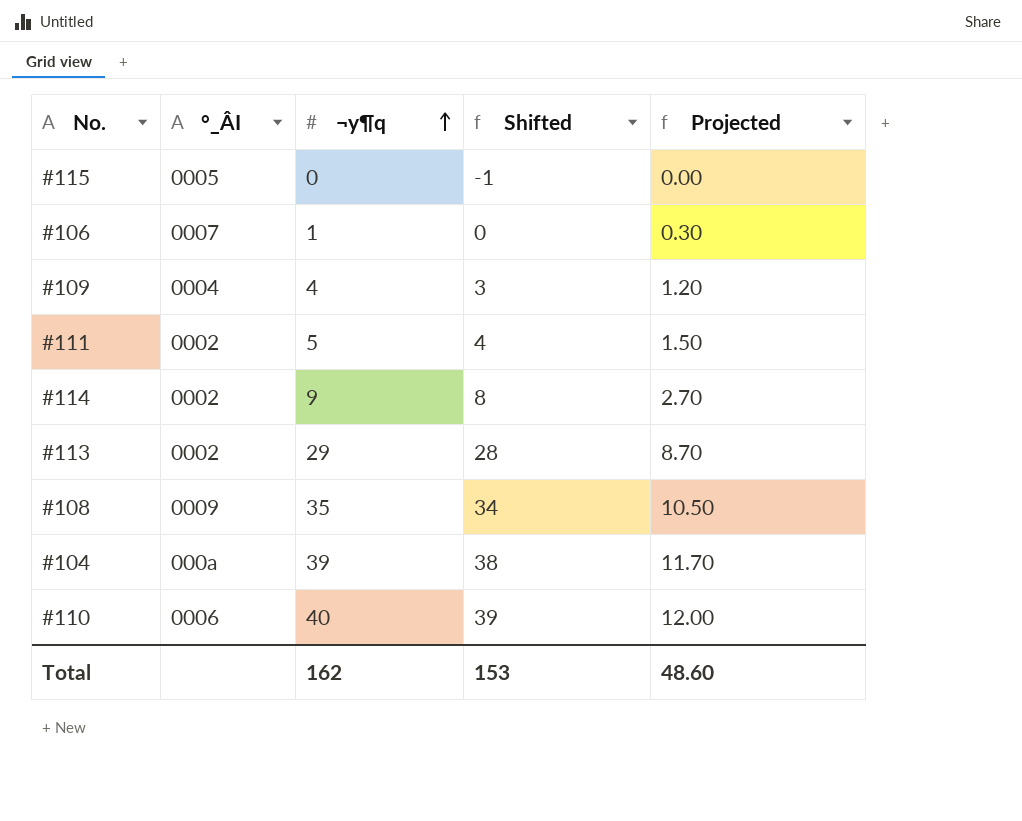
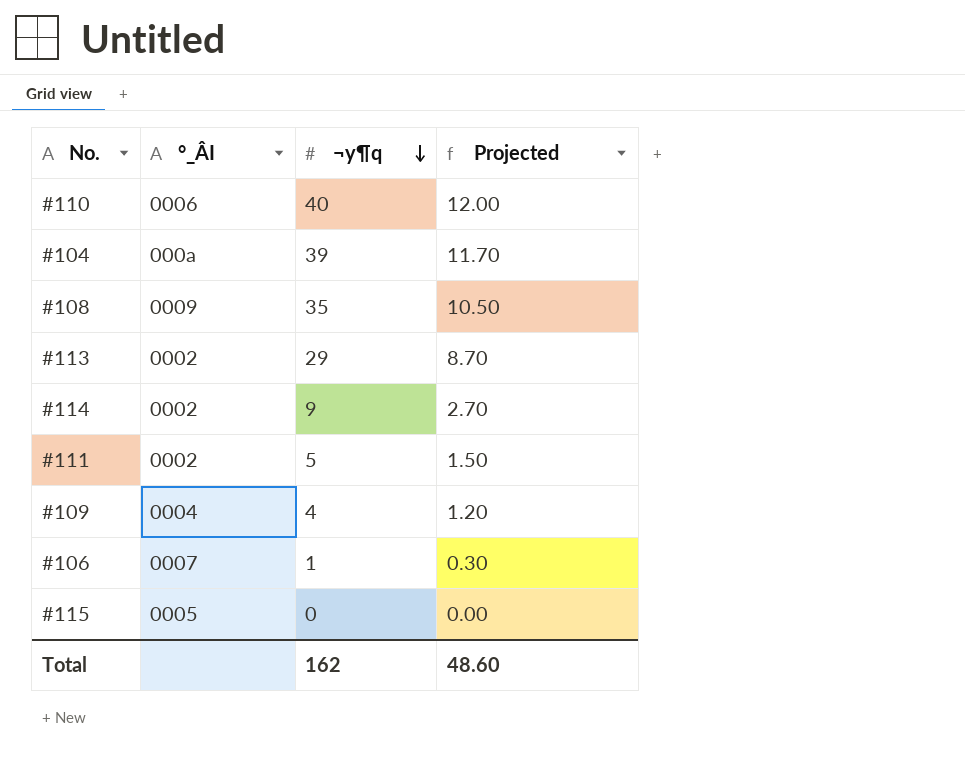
row order: ¬y¶q ascending -> ¬y¶q descending
column Shifted | formula: [¬y¶q] - 1 -> none

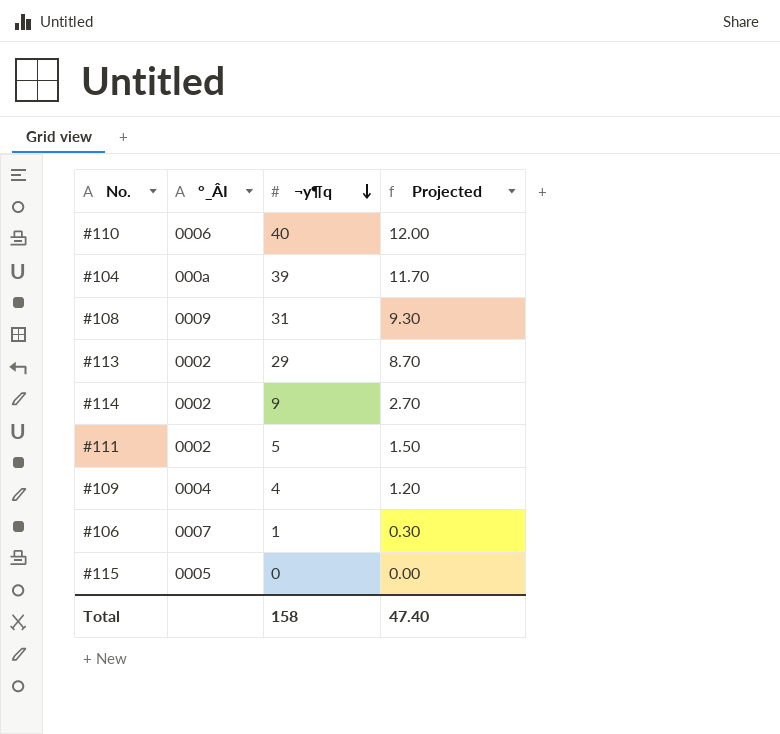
#108 | ¬y¶q: 35 -> 31
#108 | Projected: 10.50 -> 9.30
Total | ¬y¶q: 162 -> 158
Total | Projected: 48.60 -> 47.40

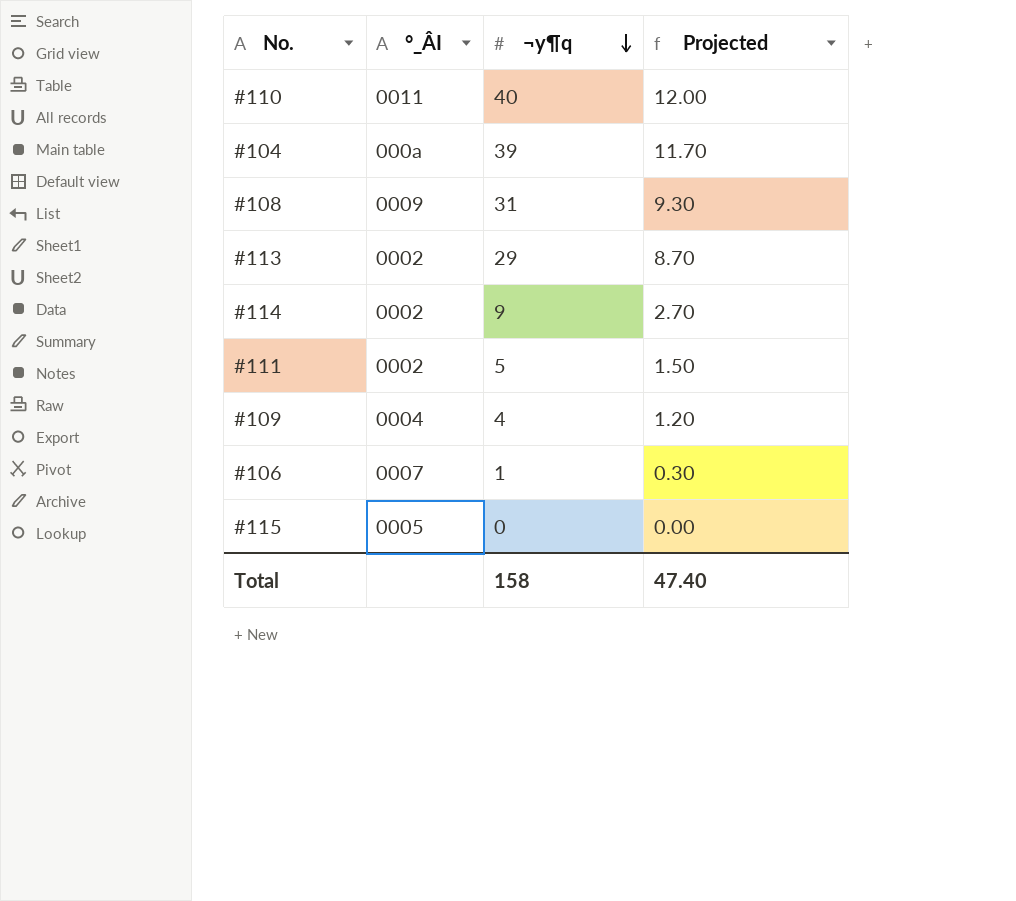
#110 | °_ÂI: 0006 -> 0011

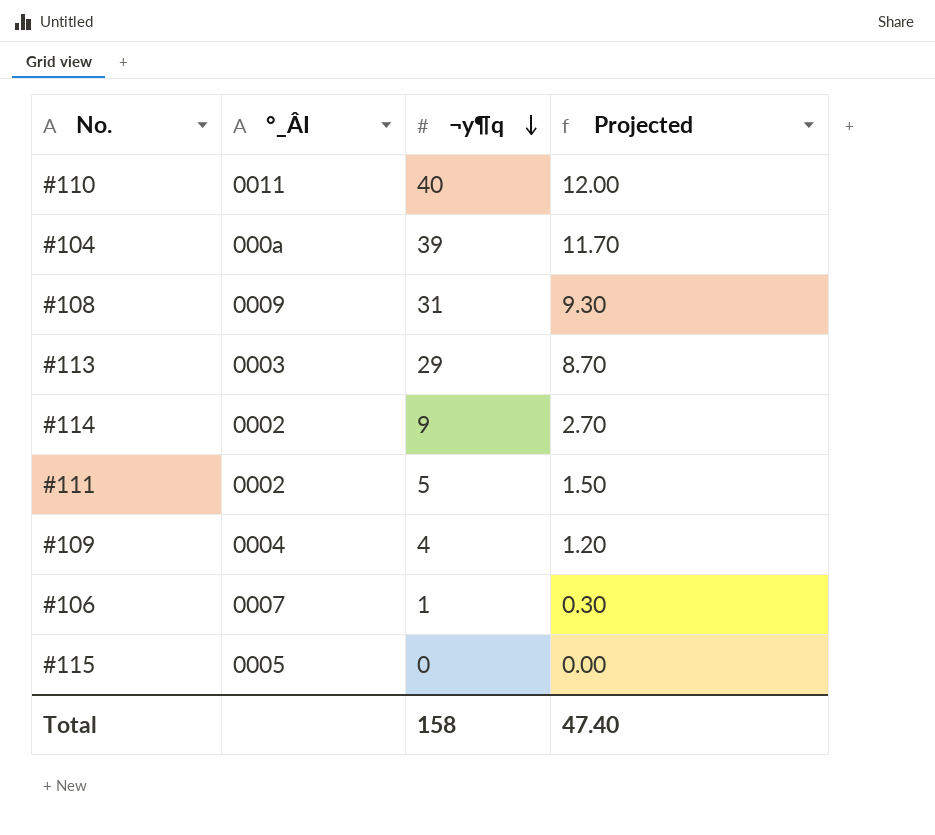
#113 | °_ÂI: 0002 -> 0003

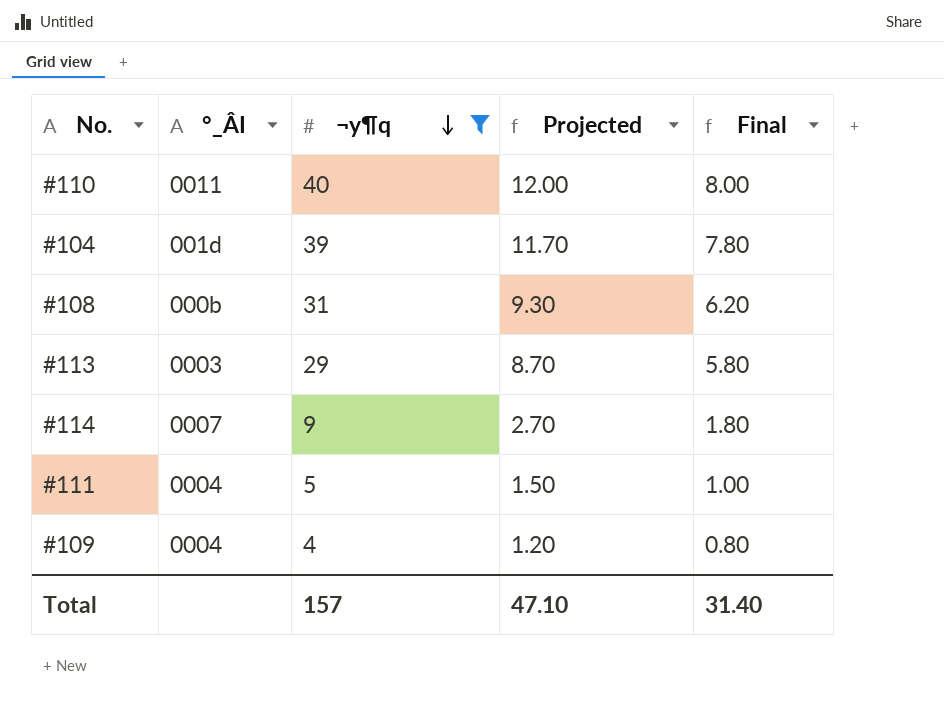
filter: none -> ¬y¶q >= 4
column Final | formula: none -> [¬y¶q] * 0.2
#104 | °_ÂI: 000a -> 001d
#108 | °_ÂI: 0009 -> 000b
#114 | °_ÂI: 0002 -> 0007
#111 | °_ÂI: 0002 -> 0004
Total | ¬y¶q: 158 -> 157
Total | Projected: 47.40 -> 47.10

